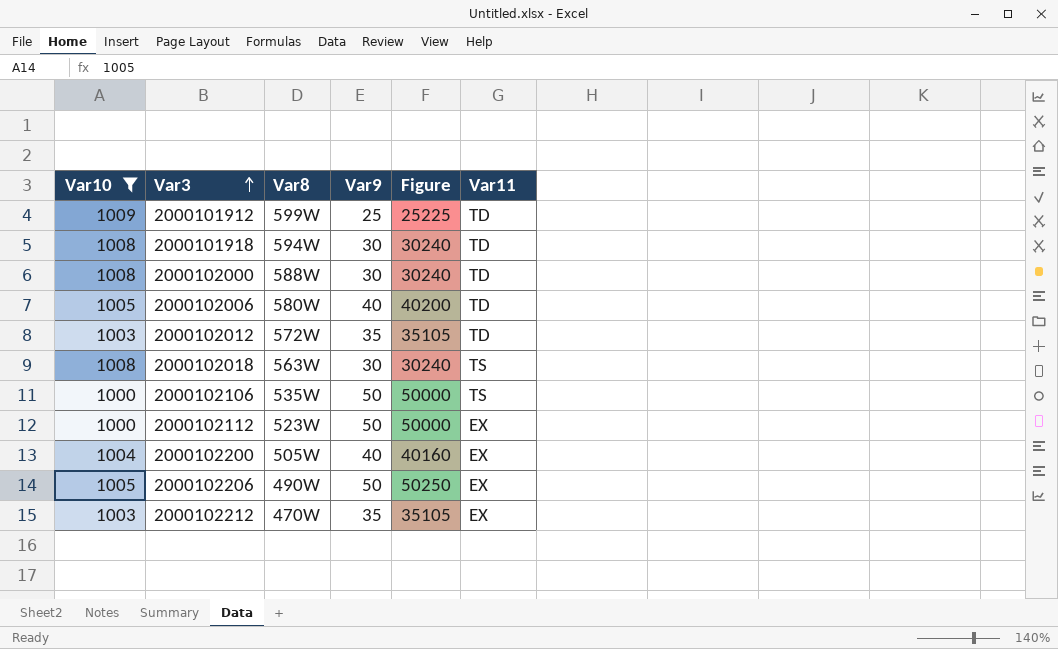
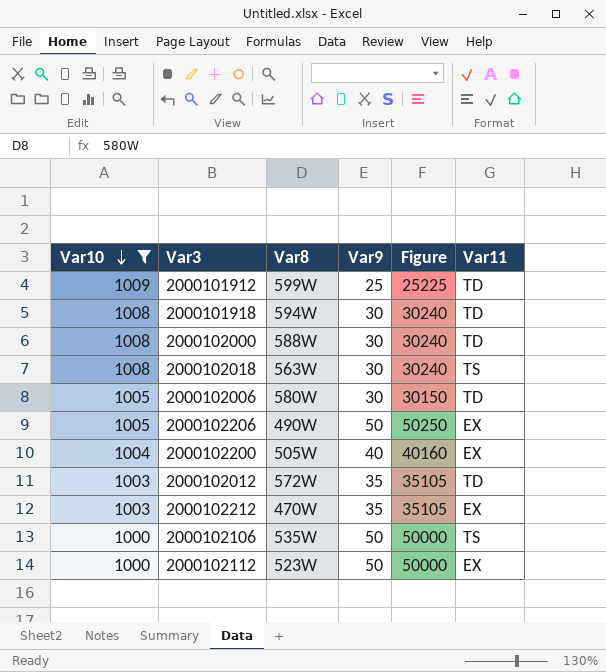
row order: Var3 ascending -> Var10 descending
2000102006 | Var9: 40 -> 30
2000102006 | Figure: 40200 -> 30150

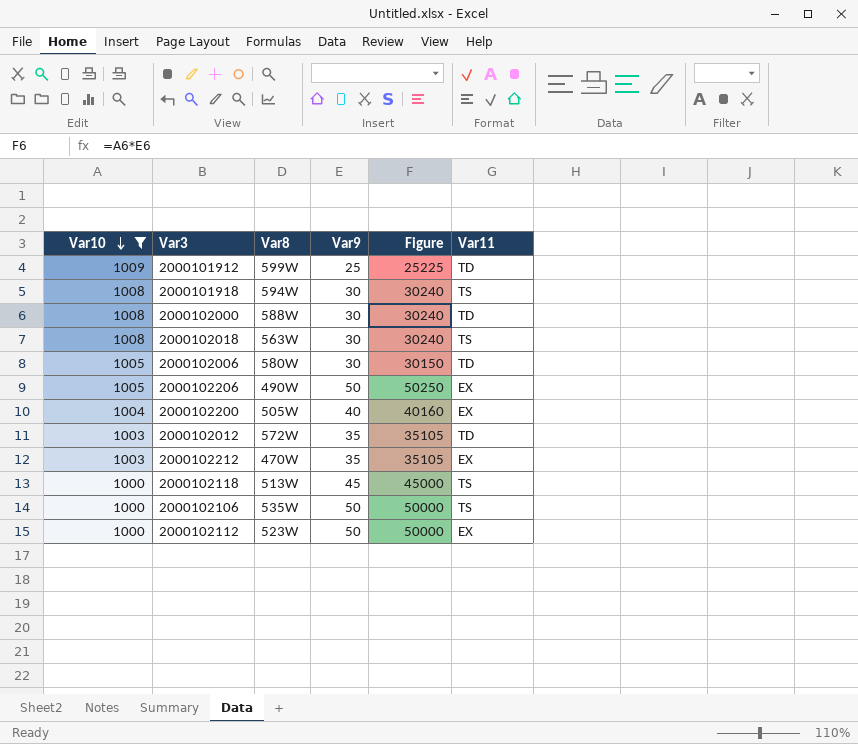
2000101918 | Var11: TD -> TS
row 2000102118: none -> 1000 | 513W | 45 | 45000 | TS

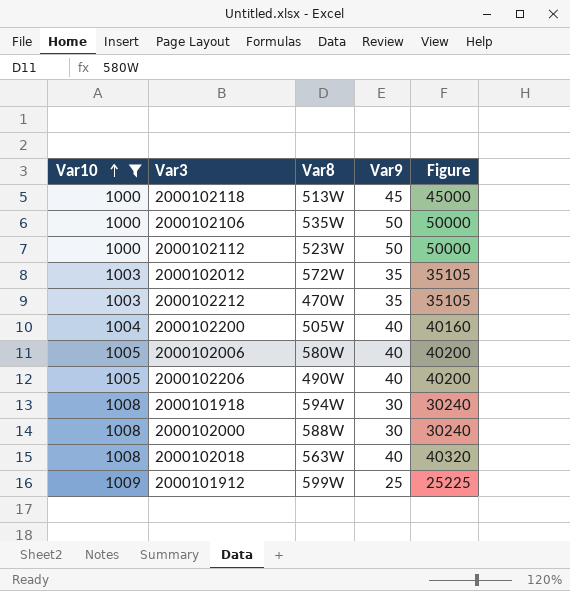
row order: Var10 descending -> Var10 ascending
column Var11 | position: 6 -> none
2000102006 | Var9: 30 -> 40
2000102006 | Figure: 30150 -> 40200
2000102206 | Var9: 50 -> 40
2000102206 | Figure: 50250 -> 40200
2000102018 | Var9: 30 -> 40
2000102018 | Figure: 30240 -> 40320

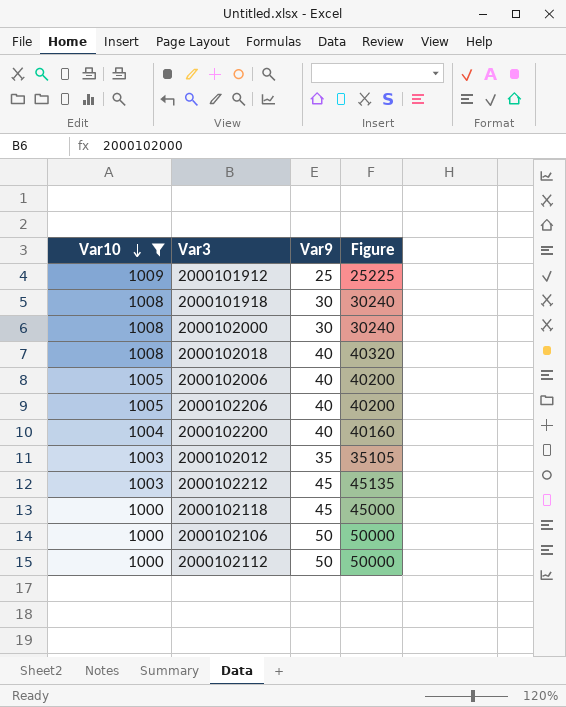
row order: Var10 ascending -> Var10 descending
column Var8 | position: 3 -> none
2000102212 | Var9: 35 -> 45
2000102212 | Figure: 35105 -> 45135

